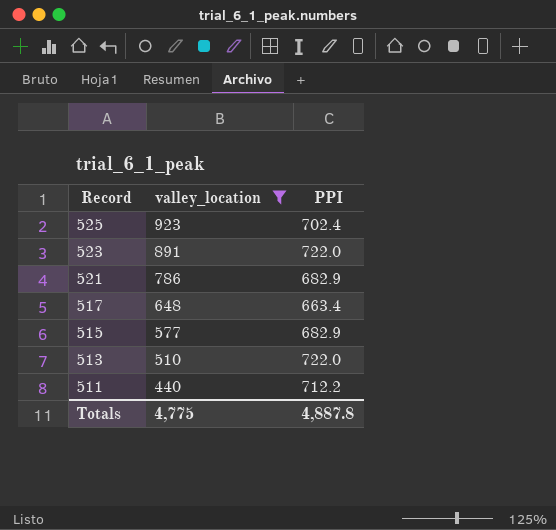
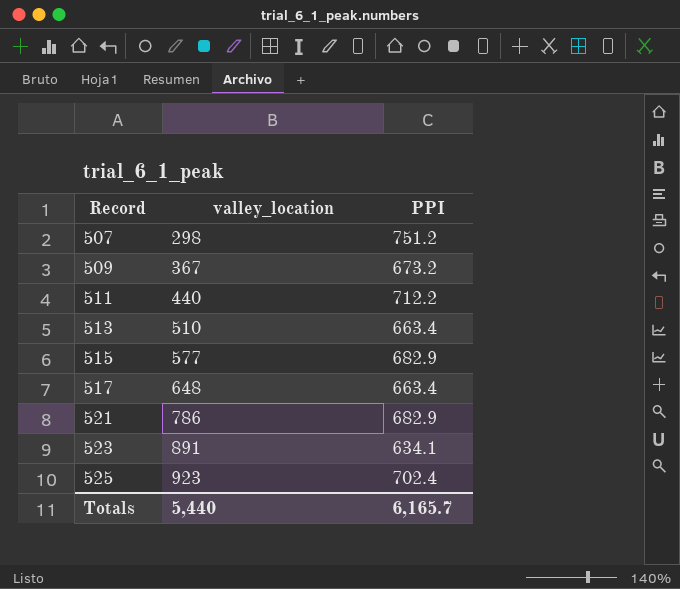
filter: valley_location >= 440 -> none
row order: Record descending -> Record ascending
513 | PPI: 722.0 -> 663.4
523 | PPI: 722.0 -> 634.1
Totals | valley_location: 4,775 -> 5,440
Totals | PPI: 4,887.8 -> 6,165.7

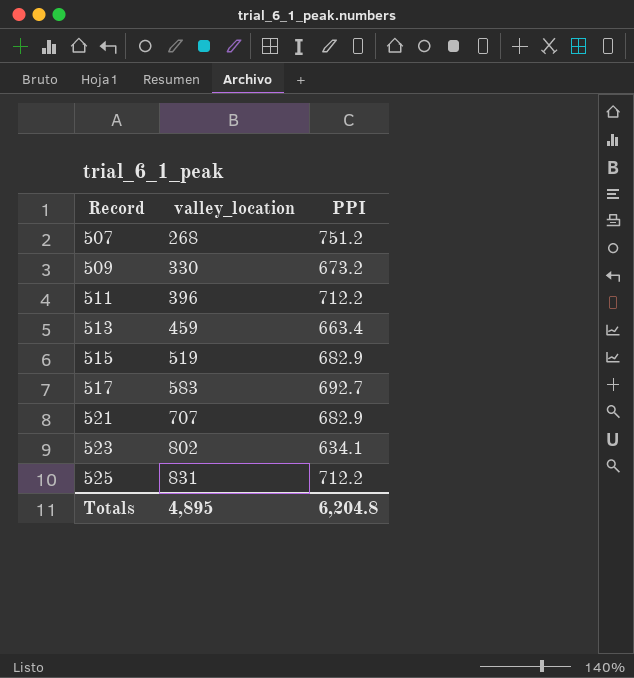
507 | valley_location: 298 -> 268
509 | valley_location: 367 -> 330
511 | valley_location: 440 -> 396
513 | valley_location: 510 -> 459
515 | valley_location: 577 -> 519
517 | valley_location: 648 -> 583
517 | PPI: 663.4 -> 692.7
521 | valley_location: 786 -> 707
523 | valley_location: 891 -> 802
525 | valley_location: 923 -> 831
525 | PPI: 702.4 -> 712.2
Totals | valley_location: 5,440 -> 4,895
Totals | PPI: 6,165.7 -> 6,204.8

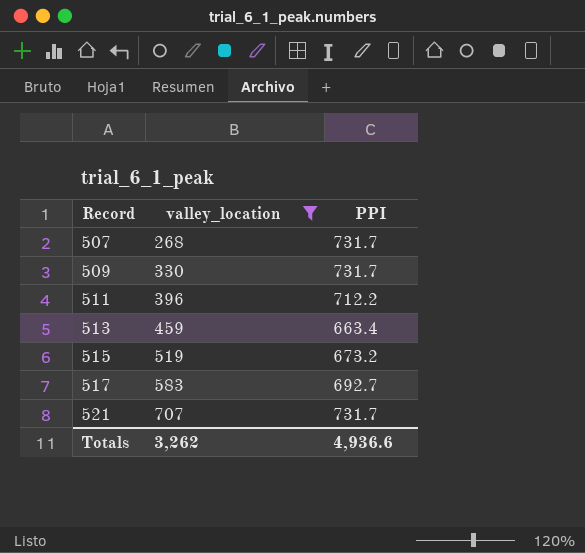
filter: none -> valley_location <= 707
507 | PPI: 751.2 -> 731.7
509 | PPI: 673.2 -> 731.7
515 | PPI: 682.9 -> 673.2
521 | PPI: 682.9 -> 731.7
Totals | valley_location: 4,895 -> 3,262
Totals | PPI: 6,204.8 -> 4,936.6

